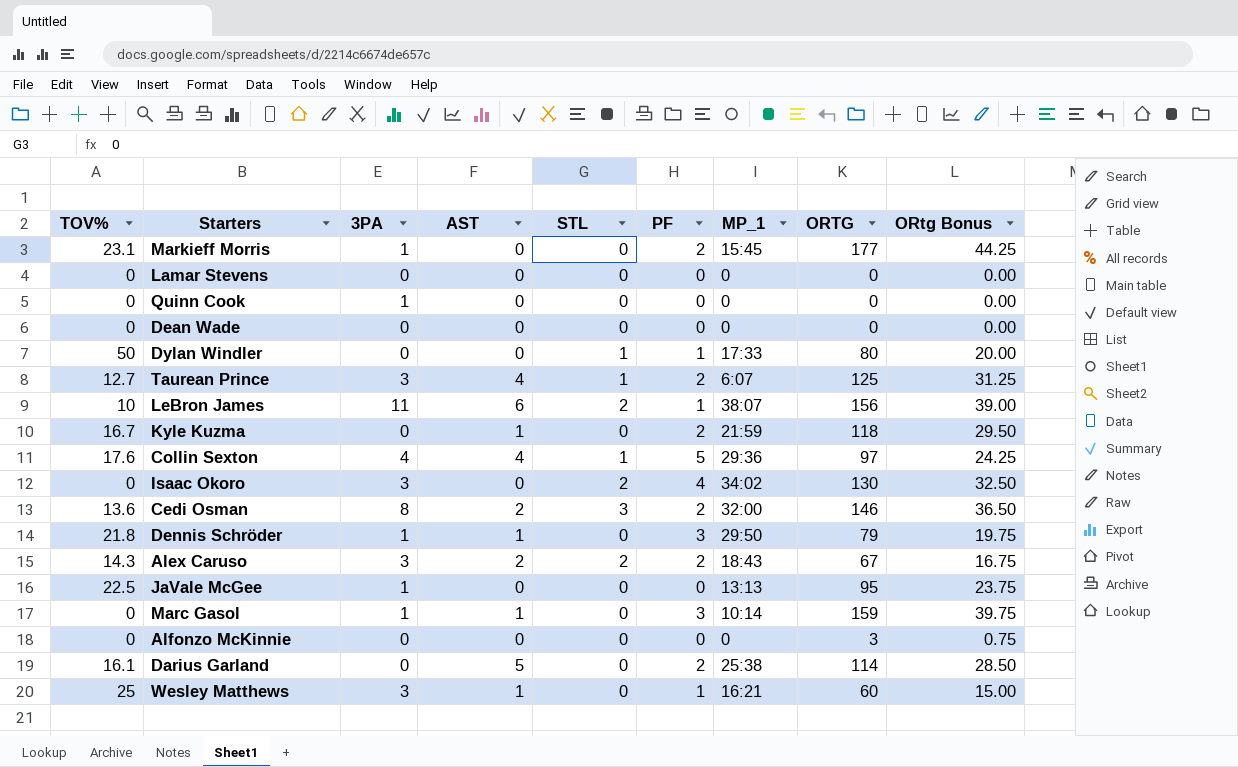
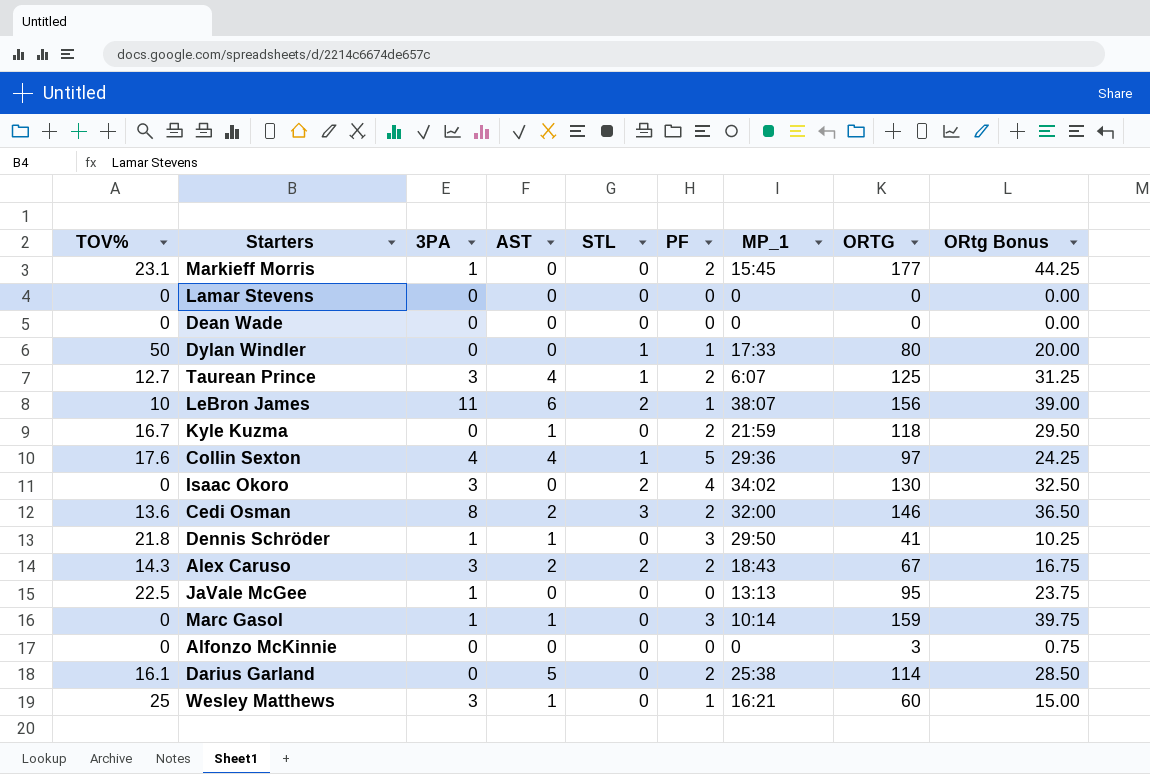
row Quinn Cook: 0 | 1 | 0 | 0 | 0 | 0 | 0 | 0.00 -> none
Dennis Schröder | ORTG: 79 -> 41
Dennis Schröder | ORtg Bonus: 19.75 -> 10.25

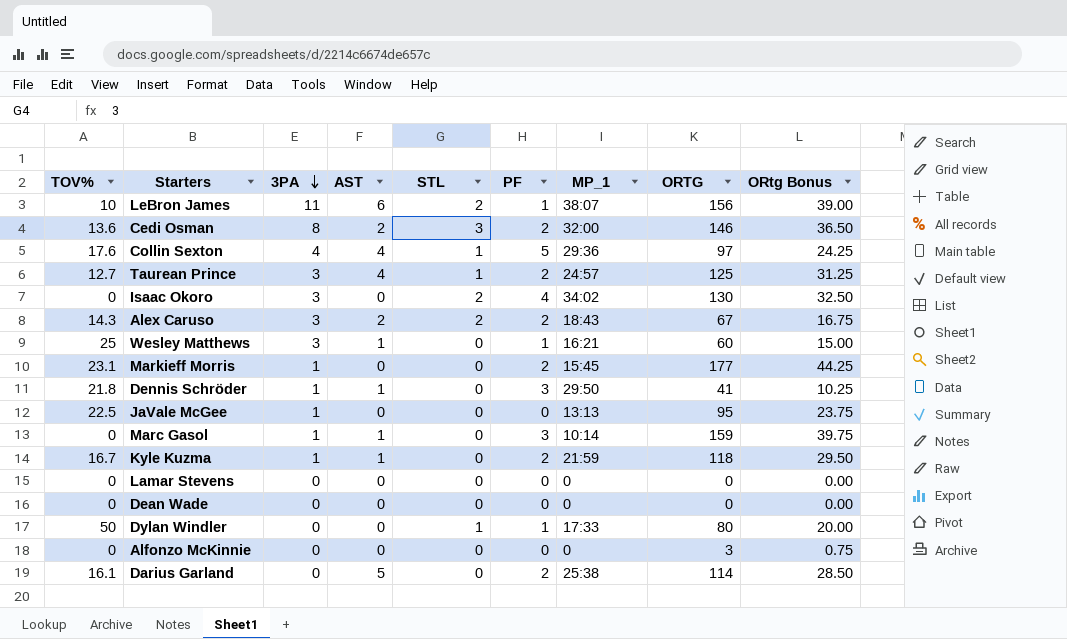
row order: none -> 3PA descending
Taurean Prince | MP_1: 6:07 -> 24:57
Kyle Kuzma | 3PA: 0 -> 1

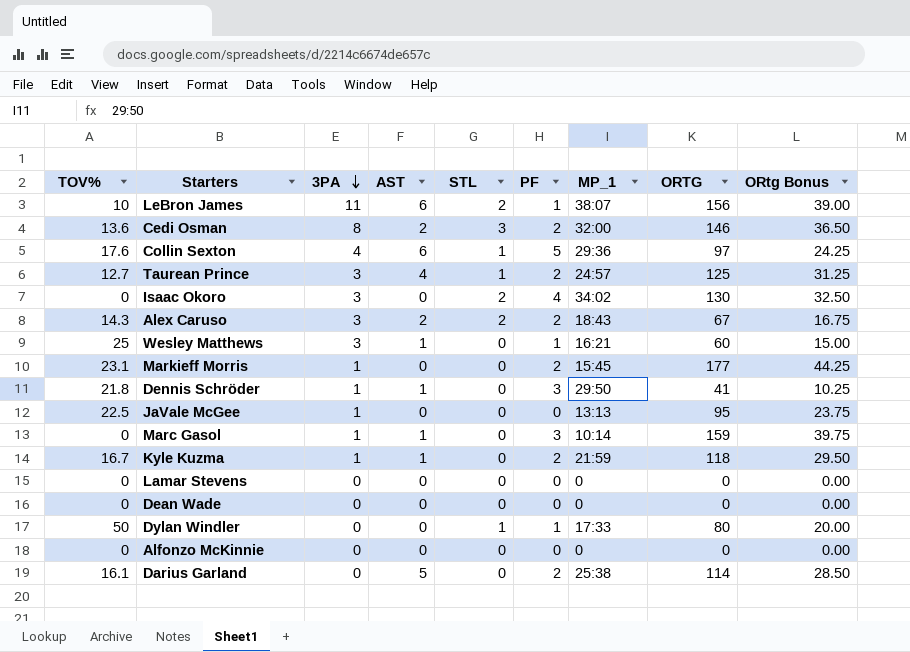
Collin Sexton | AST: 4 -> 6
Alfonzo McKinnie | ORTG: 3 -> 0
Alfonzo McKinnie | ORtg Bonus: 0.75 -> 0.00

